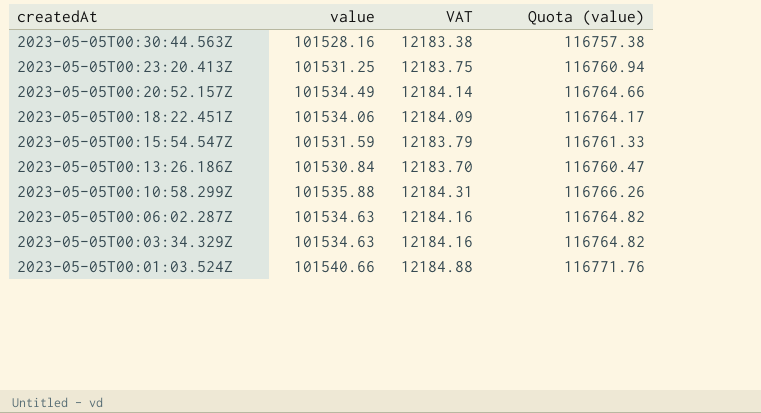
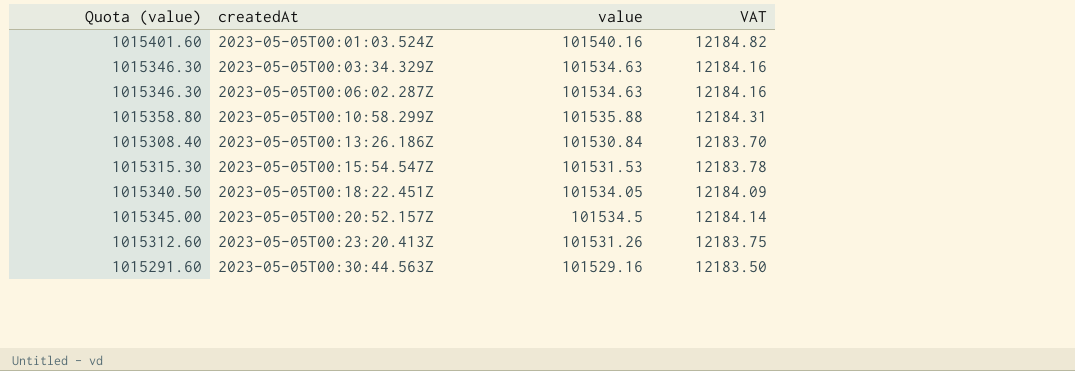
row order: createdAt descending -> createdAt ascending
column Quota (value) | formula: [value] * 1.15 -> [value] * 10
column Quota (value) | position: 4 -> 1
2023-05-05T00:01:03.524Z | value: 101540.66 -> 101540.16
2023-05-05T00:01:03.524Z | VAT: 12184.88 -> 12184.82
2023-05-05T00:15:54.547Z | value: 101531.59 -> 101531.53
2023-05-05T00:15:54.547Z | VAT: 12183.79 -> 12183.78
2023-05-05T00:18:22.451Z | value: 101534.06 -> 101534.05
2023-05-05T00:20:52.157Z | value: 101534.49 -> 101534.5
2023-05-05T00:23:20.413Z | value: 101531.25 -> 101531.26
2023-05-05T00:30:44.563Z | value: 101528.16 -> 101529.16
2023-05-05T00:30:44.563Z | VAT: 12183.38 -> 12183.50

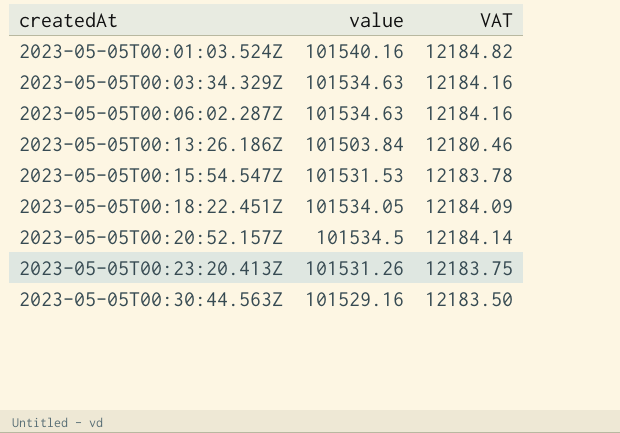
column Quota (value) | formula: [value] * 10 -> none
row 2023-05-05T00:10:58.299Z: 1015358.80 | 101535.88 | 12184.31 -> none
2023-05-05T00:13:26.186Z | value: 101530.84 -> 101503.84
2023-05-05T00:13:26.186Z | VAT: 12183.70 -> 12180.46

